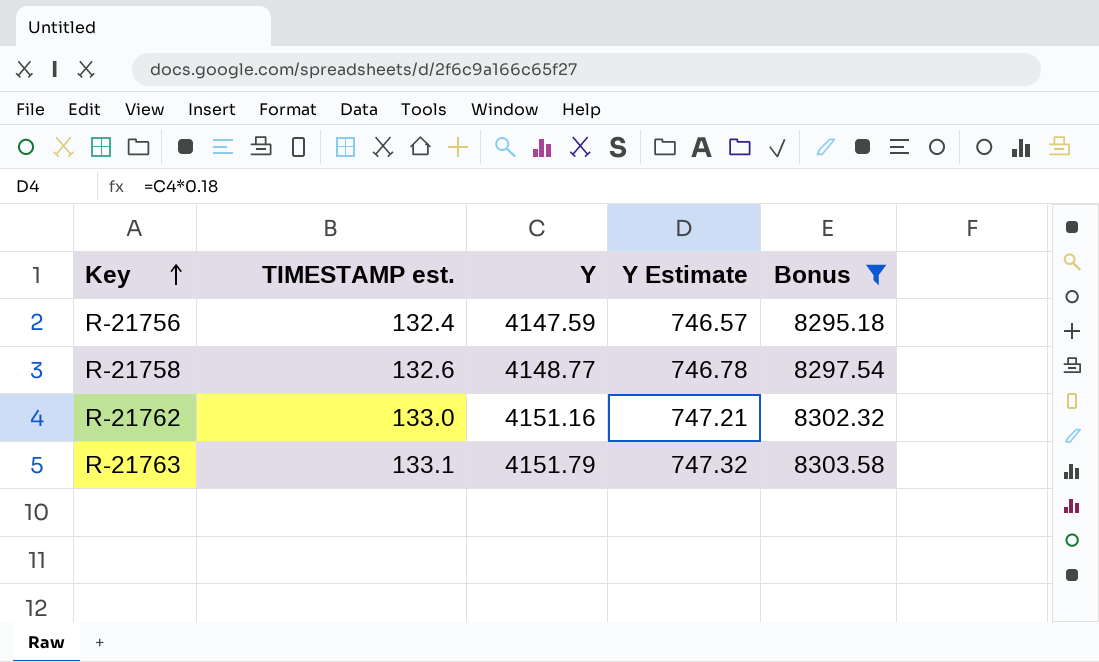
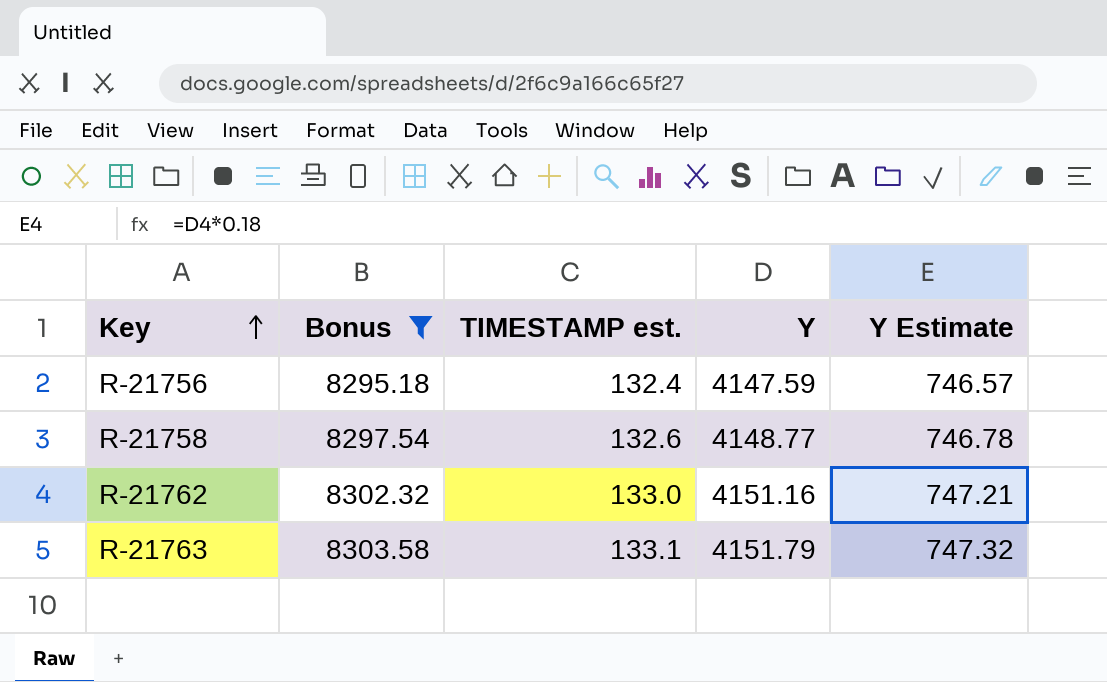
column Bonus | position: 5 -> 2

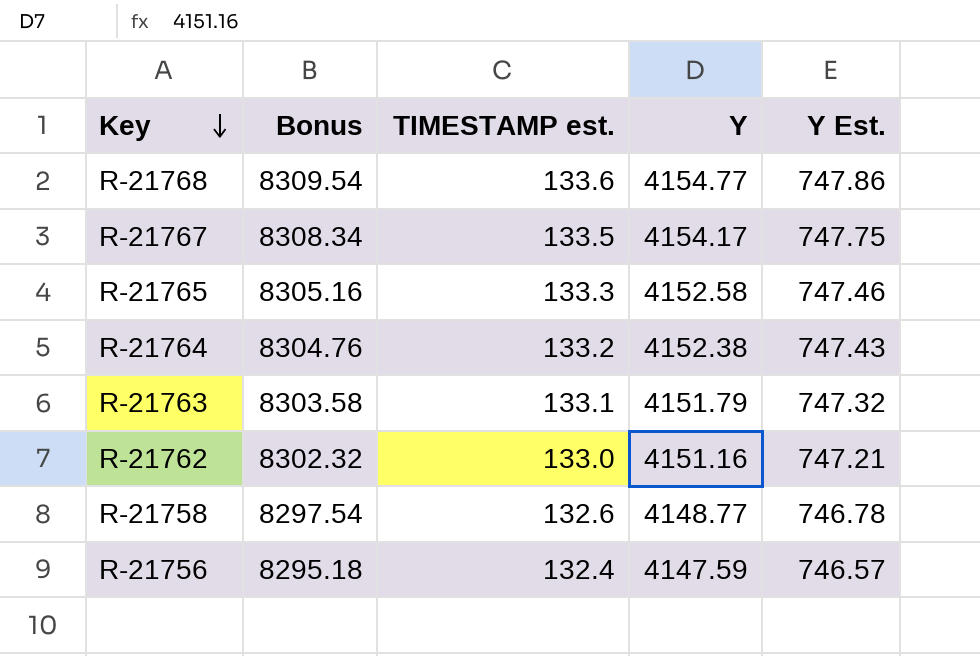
filter: Bonus <= 8303.58 -> none
row order: Key ascending -> Key descending
column name: Y Estimate -> Y Est.

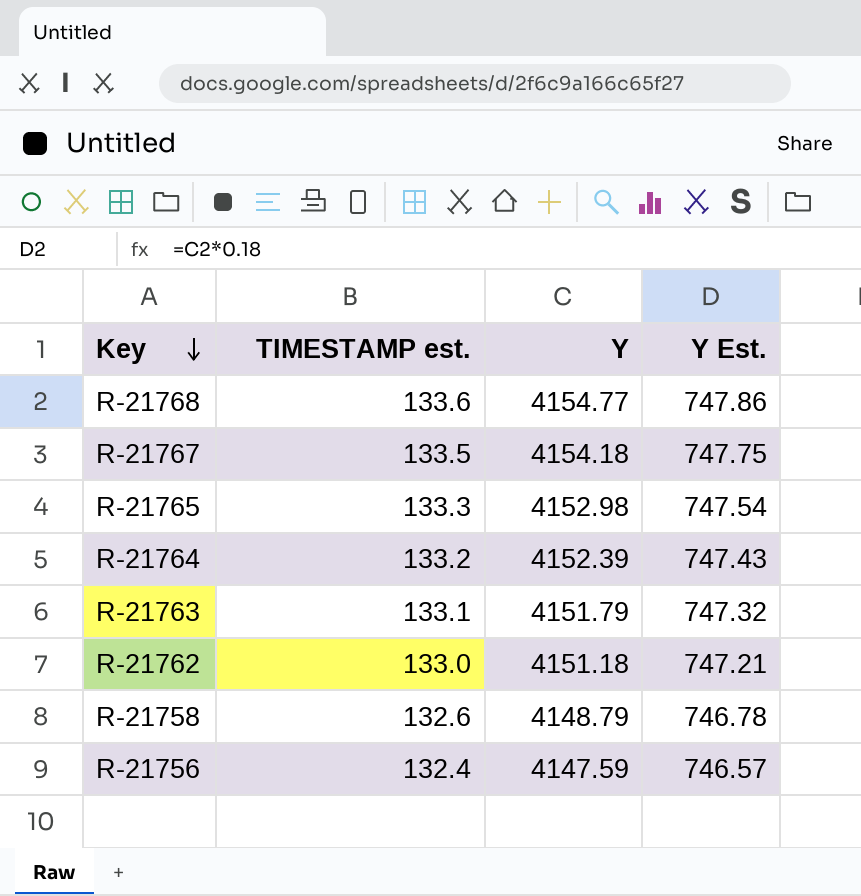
column Bonus | formula: [Y] * 2 -> none
R-21767 | Y: 4154.17 -> 4154.18
R-21765 | Y: 4152.58 -> 4152.98
R-21765 | Y Est.: 747.46 -> 747.54
R-21764 | Y: 4152.38 -> 4152.39
R-21762 | Y: 4151.16 -> 4151.18
R-21758 | Y: 4148.77 -> 4148.79

